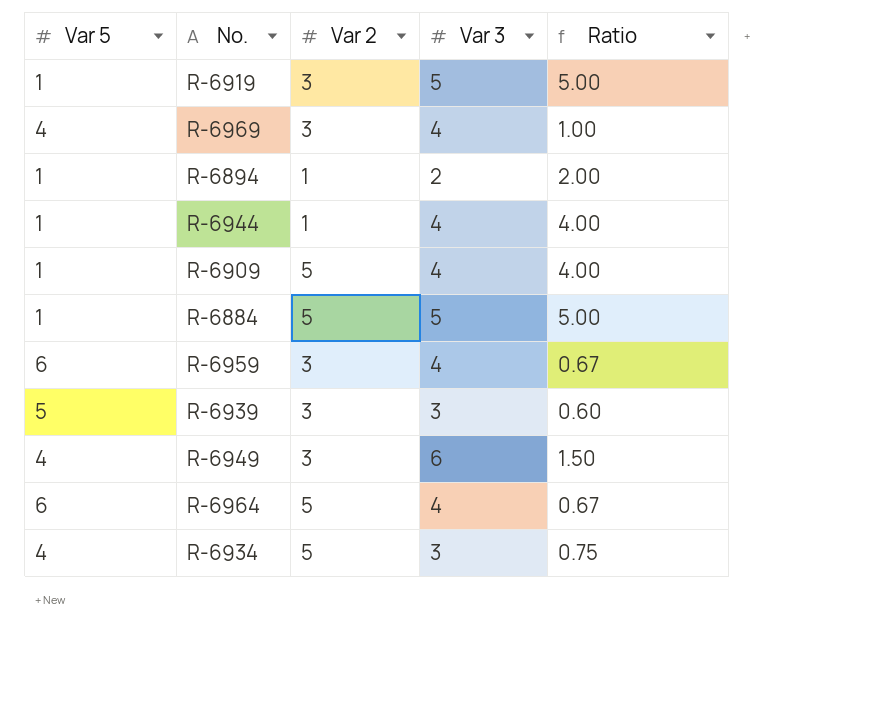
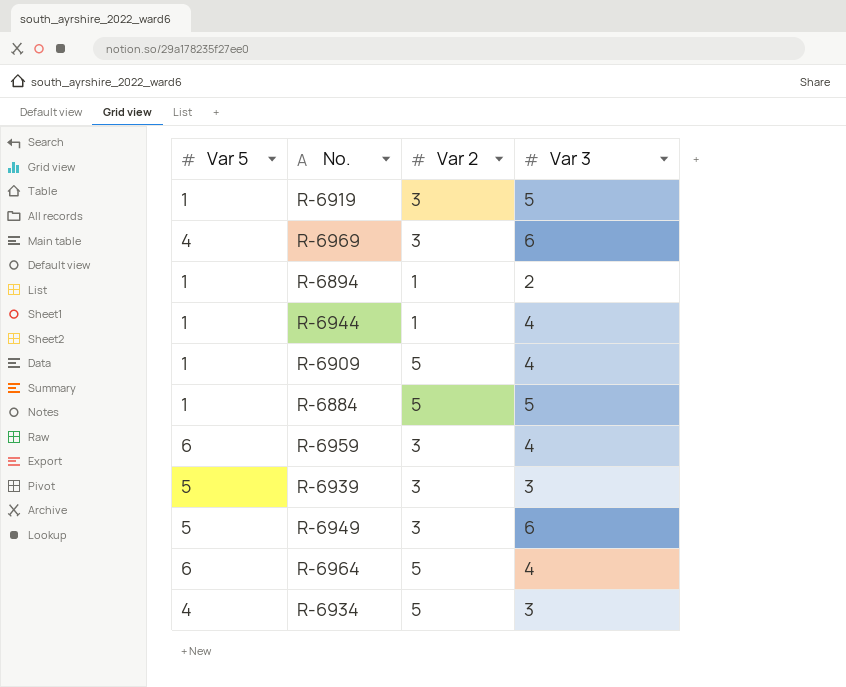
column Ratio | formula: [Var 3] / [Var 5] -> none
R-6969 | Var 3: 4 -> 6
R-6949 | Var 5: 4 -> 5

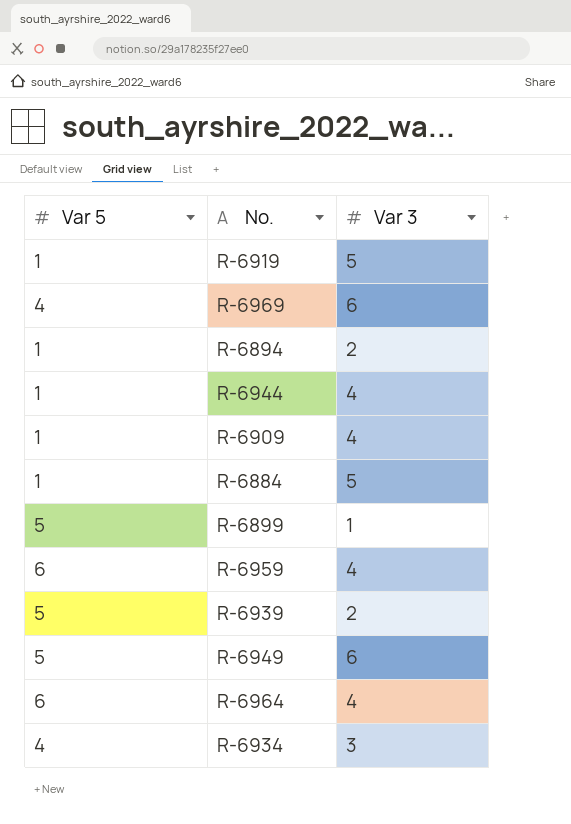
column Var 2 | position: 3 -> none
row R-6899: none -> 5 | 1
R-6939 | Var 3: 3 -> 2

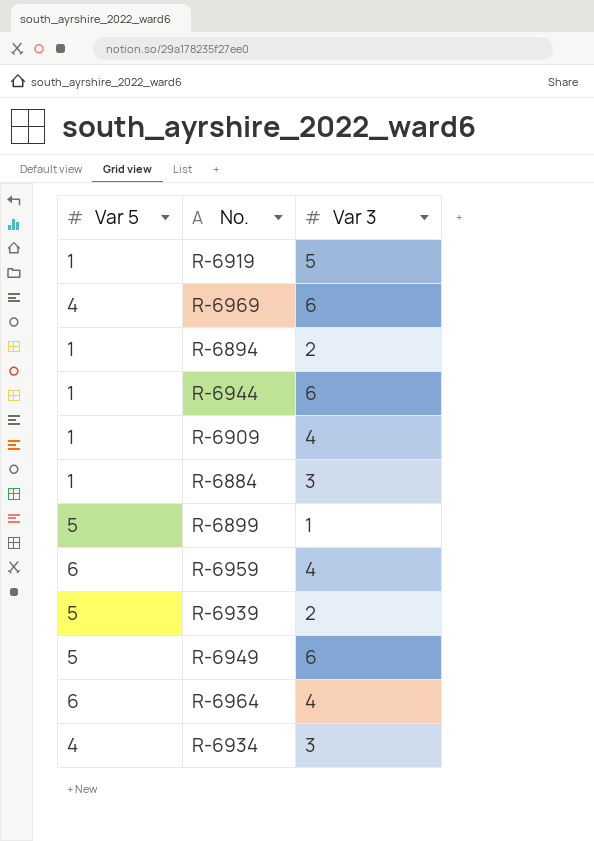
R-6944 | Var 3: 4 -> 6
R-6884 | Var 3: 5 -> 3

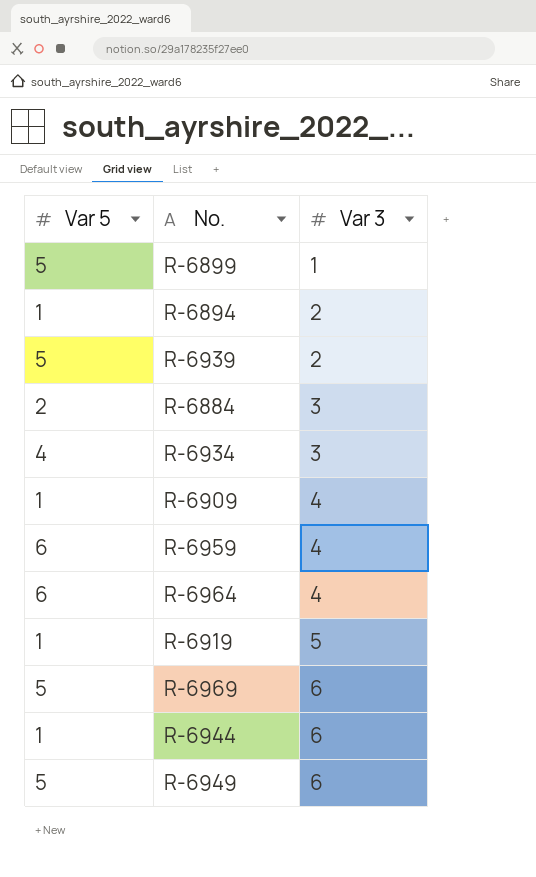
row order: none -> Var 3 ascending
R-6884 | Var 5: 1 -> 2
R-6969 | Var 5: 4 -> 5

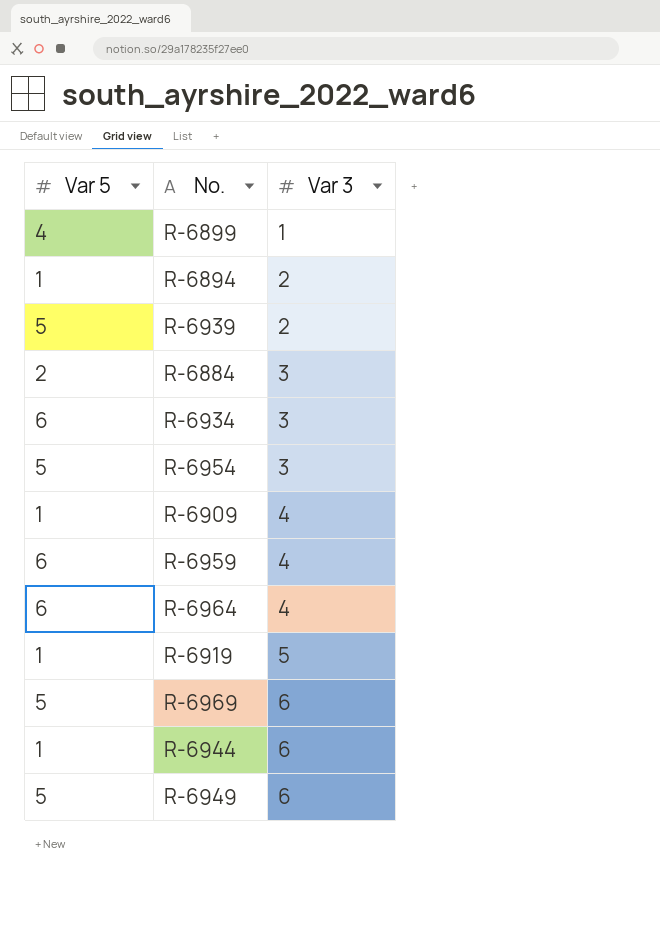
R-6899 | Var 5: 5 -> 4
R-6934 | Var 5: 4 -> 6
row R-6954: none -> 5 | 3

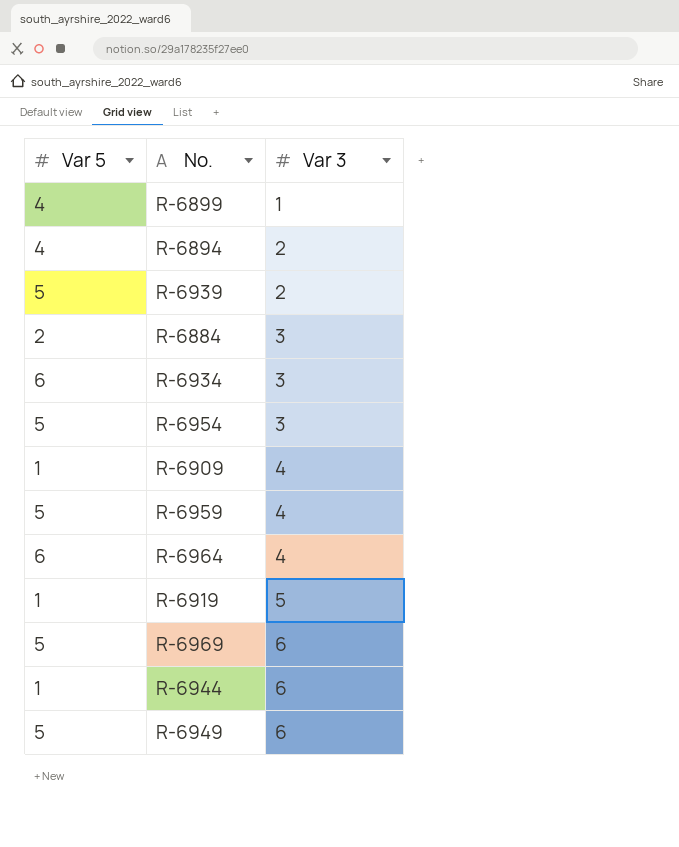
R-6894 | Var 5: 1 -> 4
R-6959 | Var 5: 6 -> 5

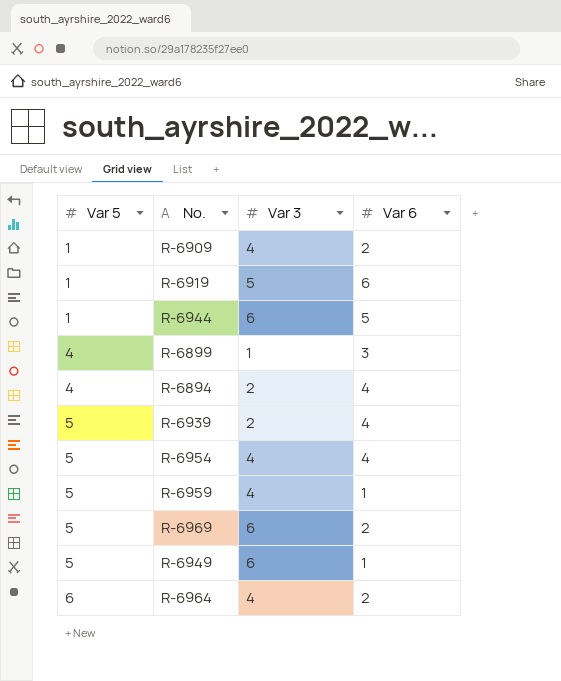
row order: Var 3 ascending -> Var 5 ascending
column Var 6 | position: none -> 4
row R-6884: 2 | 3 -> none
row R-6934: 6 | 3 -> none
R-6954 | Var 3: 3 -> 4

